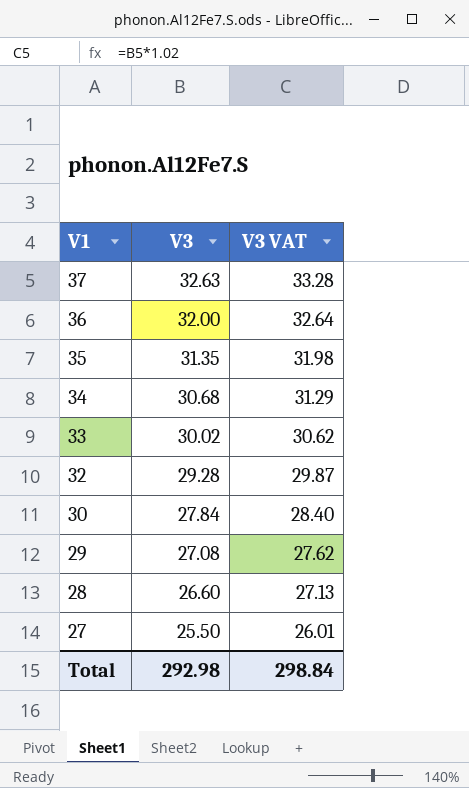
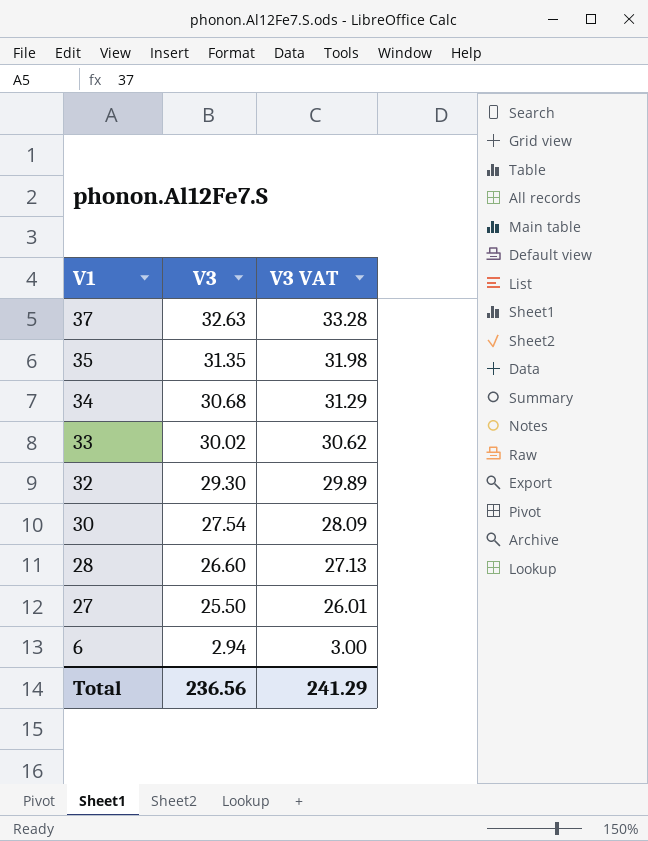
row 36: 32.00 | 32.64 -> none
row 29: 27.08 | 27.62 -> none
32 | V3: 29.28 -> 29.30
32 | V3 VAT: 29.87 -> 29.89
30 | V3: 27.84 -> 27.54
30 | V3 VAT: 28.40 -> 28.09
row 6: none -> 2.94 | 3.00
Total | V3: 292.98 -> 236.56
Total | V3 VAT: 298.84 -> 241.29

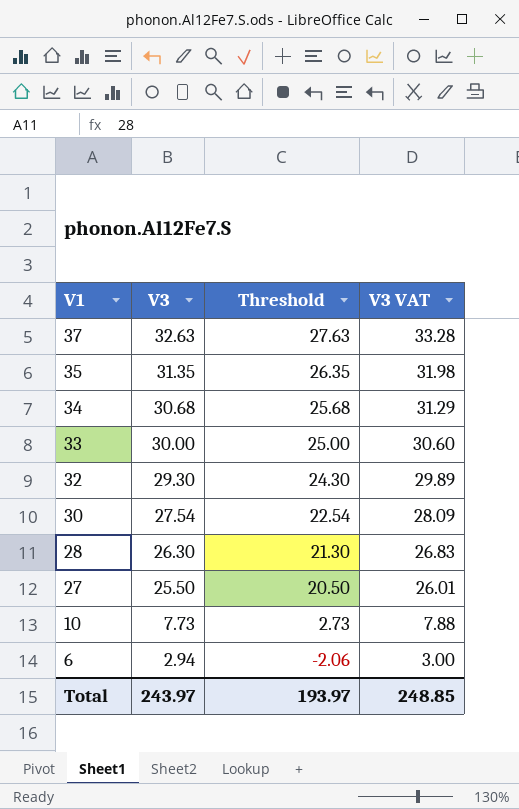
column Threshold | formula: none -> [V3] - 5
33 | V3: 30.02 -> 30.00
33 | V3 VAT: 30.62 -> 30.60
28 | V3: 26.60 -> 26.30
28 | V3 VAT: 27.13 -> 26.83
row 10: none -> 7.73 | 2.73 | 7.88
Total | V3: 236.56 -> 243.97
Total | V3 VAT: 241.29 -> 248.85

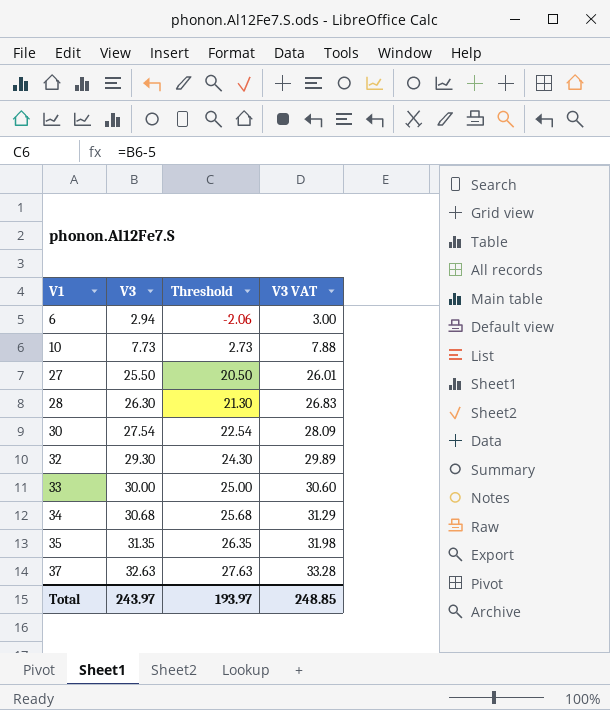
row order: V1 descending -> V1 ascending

